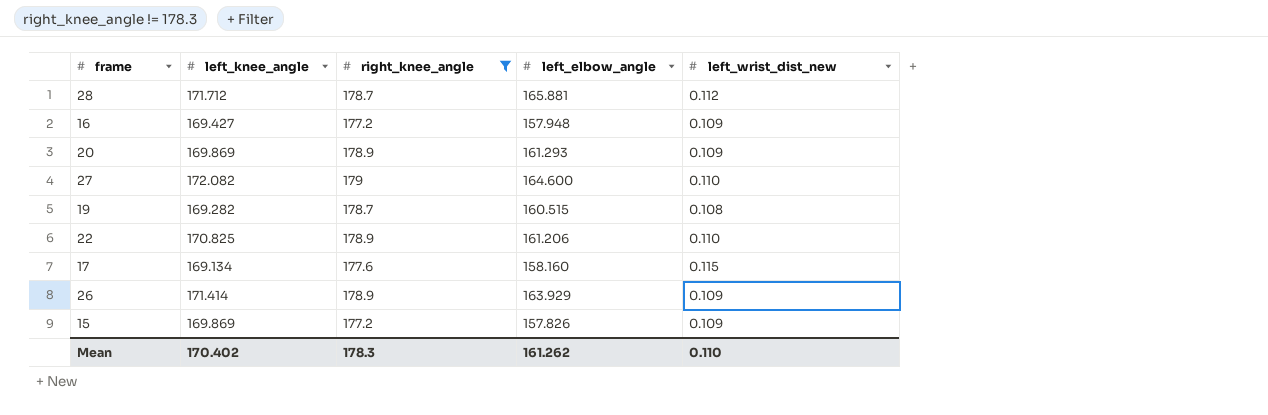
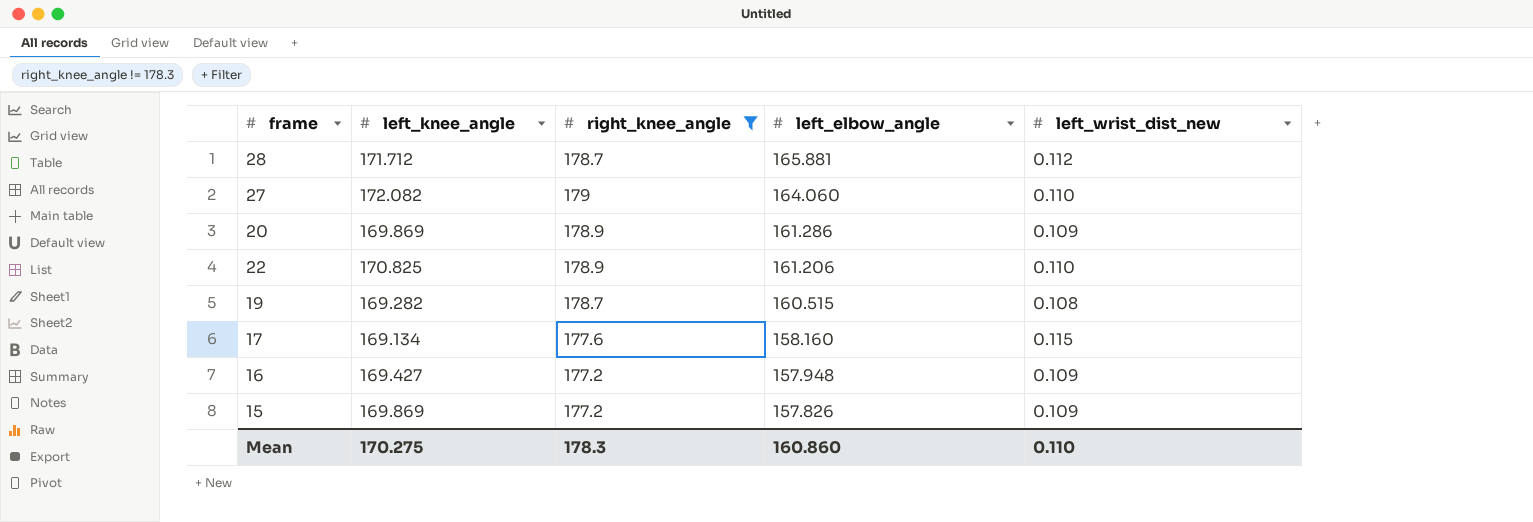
row order: none -> left_elbow_angle descending
row 26: 171.414 | 178.9 | 163.929 | 0.109 -> none
27 | left_elbow_angle: 164.600 -> 164.060
20 | left_elbow_angle: 161.293 -> 161.286
Mean | left_knee_angle: 170.402 -> 170.275
Mean | left_elbow_angle: 161.262 -> 160.860

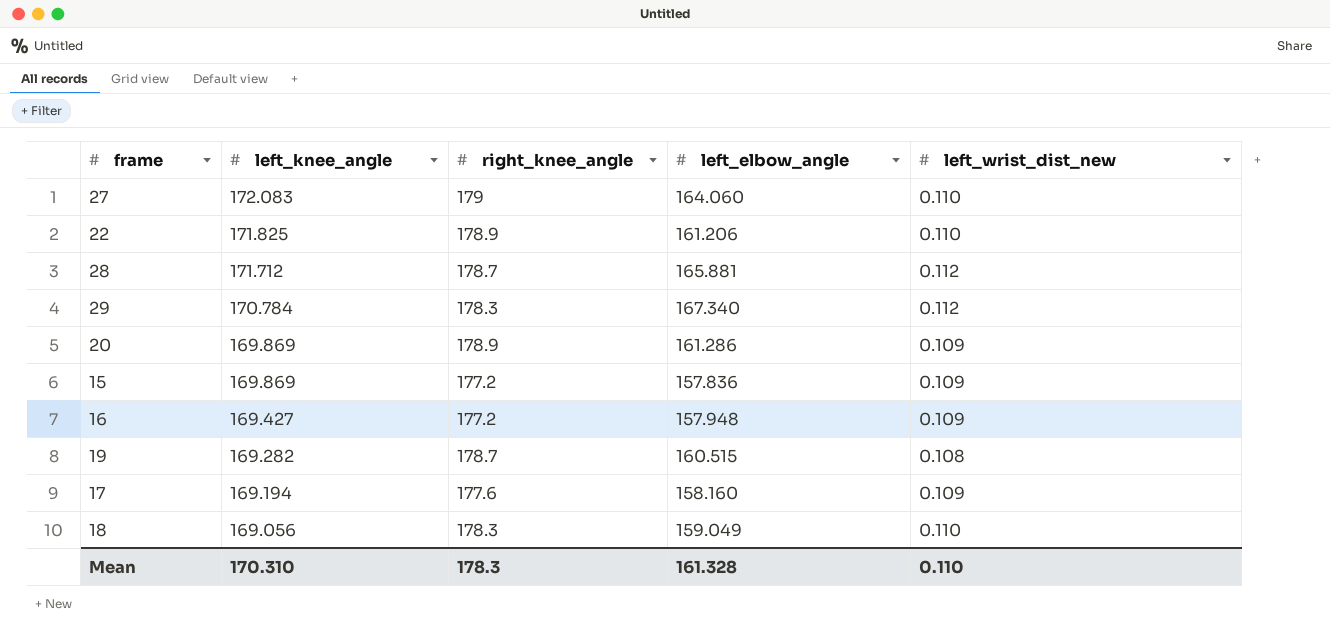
filter: right_knee_angle != 178.3 -> none
row order: left_elbow_angle descending -> left_knee_angle descending
27 | left_knee_angle: 172.082 -> 172.083
22 | left_knee_angle: 170.825 -> 171.825
15 | left_elbow_angle: 157.826 -> 157.836
17 | left_knee_angle: 169.134 -> 169.194
17 | left_wrist_dist_new: 0.115 -> 0.109
Mean | left_knee_angle: 170.275 -> 170.310
Mean | left_elbow_angle: 160.860 -> 161.328

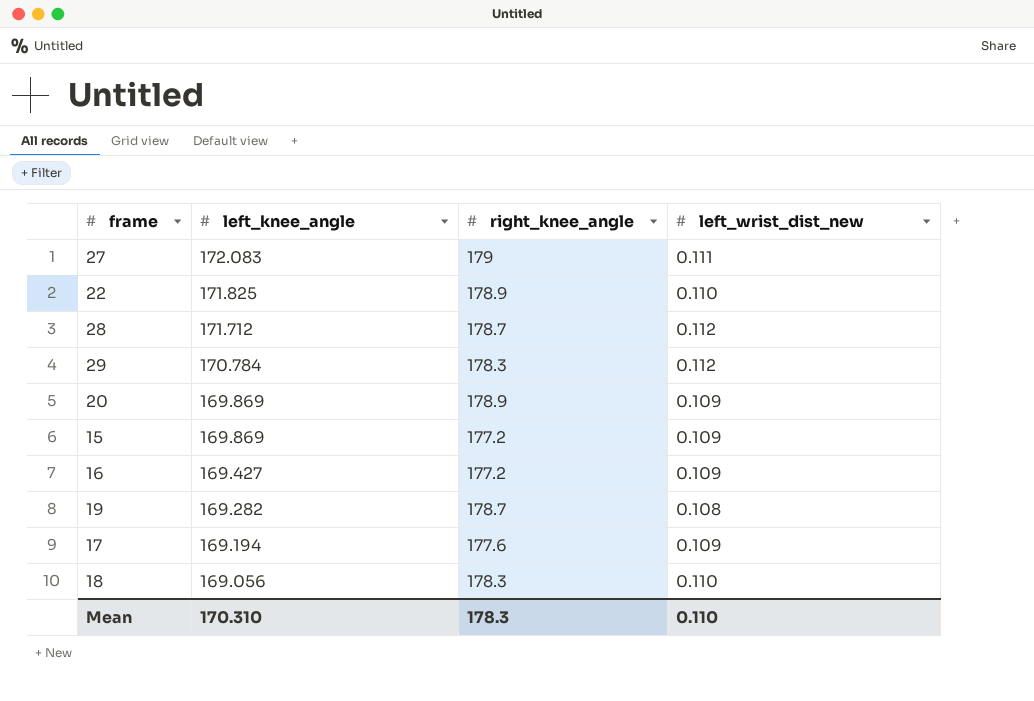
column left_elbow_angle | position: 4 -> none
27 | left_wrist_dist_new: 0.110 -> 0.111

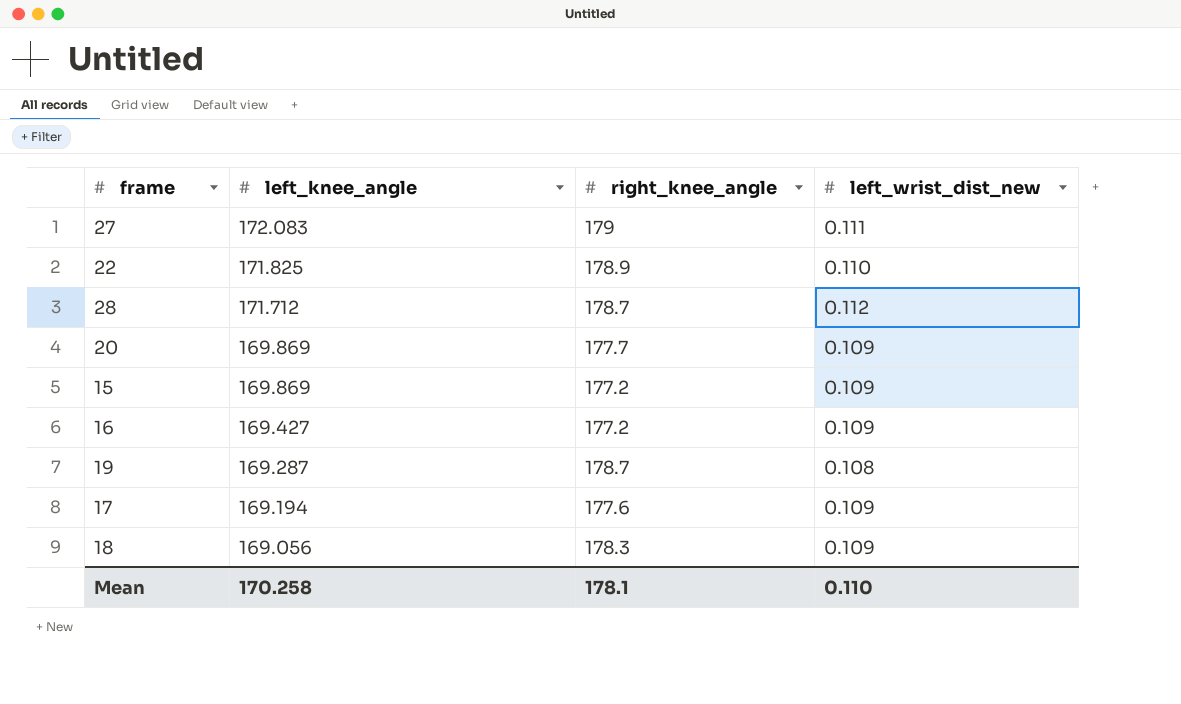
row 29: 170.784 | 178.3 | 0.112 -> none
20 | right_knee_angle: 178.9 -> 177.7
19 | left_knee_angle: 169.282 -> 169.287
18 | left_wrist_dist_new: 0.110 -> 0.109
Mean | left_knee_angle: 170.310 -> 170.258
Mean | right_knee_angle: 178.3 -> 178.1

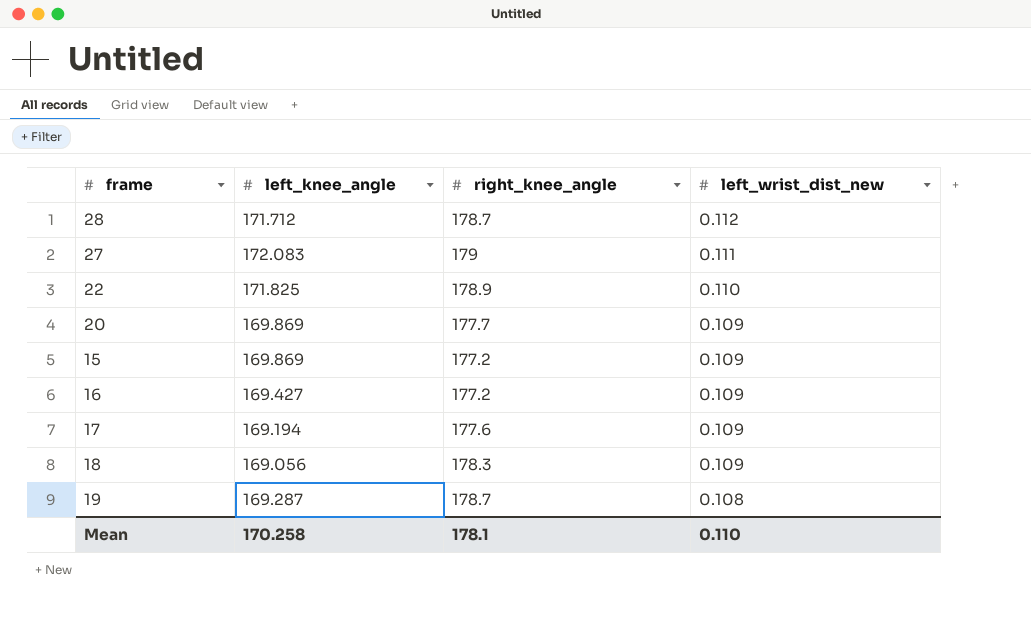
row order: left_knee_angle descending -> left_wrist_dist_new descending

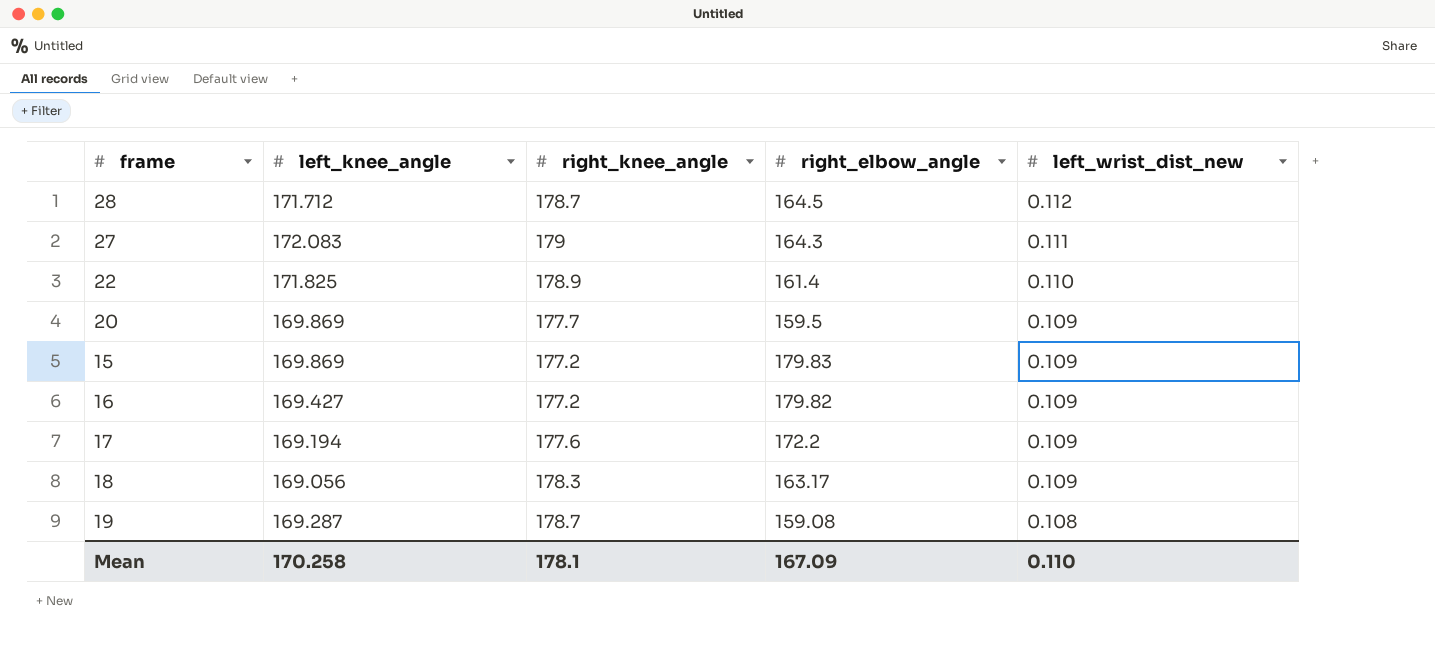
column right_elbow_angle | position: none -> 4

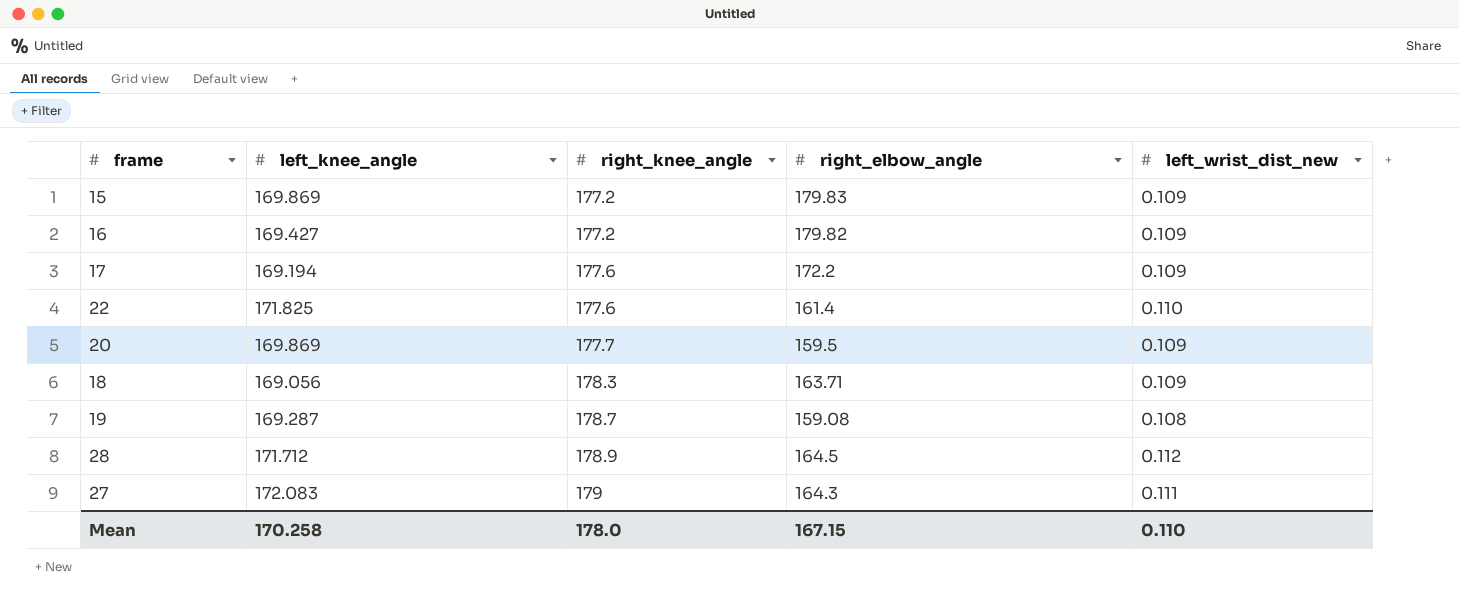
row order: left_wrist_dist_new descending -> right_knee_angle ascending
22 | right_knee_angle: 178.9 -> 177.6
18 | right_elbow_angle: 163.17 -> 163.71
28 | right_knee_angle: 178.7 -> 178.9
Mean | right_knee_angle: 178.1 -> 178.0
Mean | right_elbow_angle: 167.09 -> 167.15

